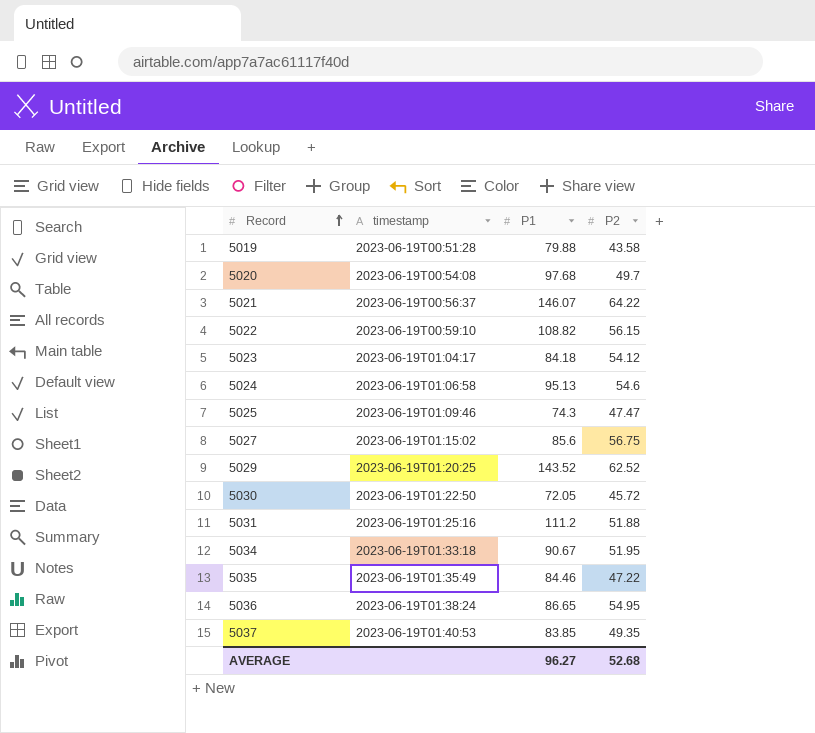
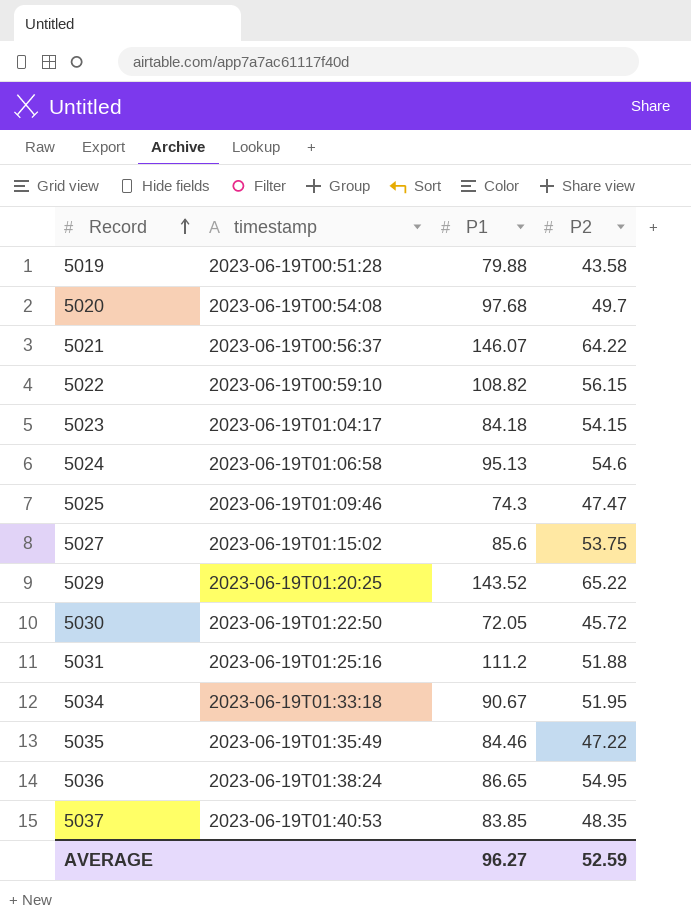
5023 | P2: 54.12 -> 54.15
5027 | P2: 56.75 -> 53.75
5029 | P2: 62.52 -> 65.22
5037 | P2: 49.35 -> 48.35
AVERAGE | P2: 52.68 -> 52.59

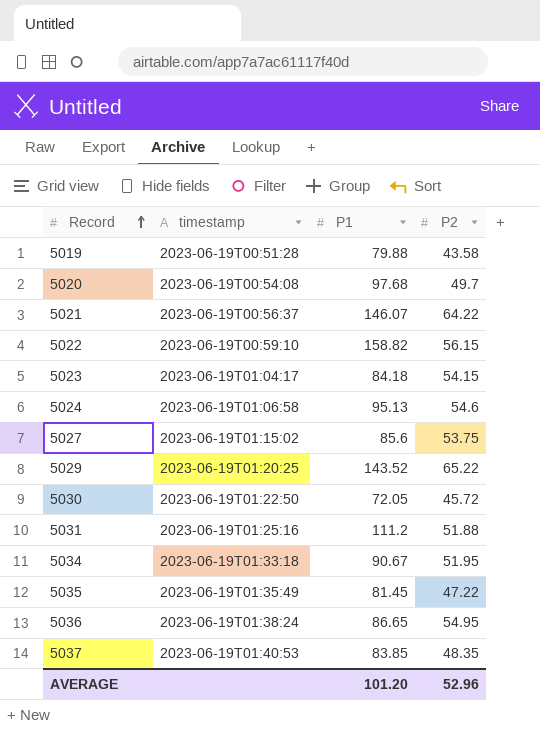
row 5025: 2023-06-19T01:09:46 | 74.3 | 47.47 -> none
5022 | P1: 108.82 -> 158.82
5035 | P1: 84.46 -> 81.45
AVERAGE | P1: 96.27 -> 101.20
AVERAGE | P2: 52.59 -> 52.96

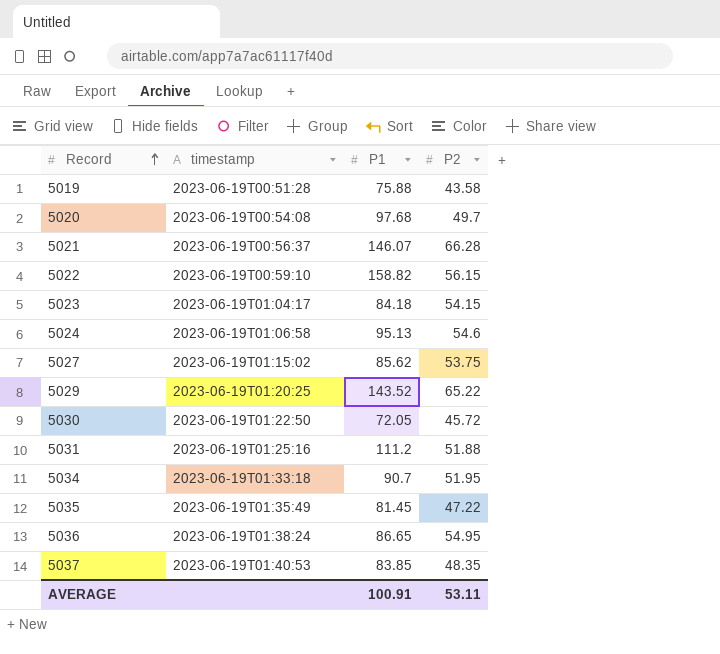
5019 | P1: 79.88 -> 75.88
5021 | P2: 64.22 -> 66.28
5027 | P1: 85.6 -> 85.62
5034 | P1: 90.67 -> 90.7
AVERAGE | P1: 101.20 -> 100.91
AVERAGE | P2: 52.96 -> 53.11

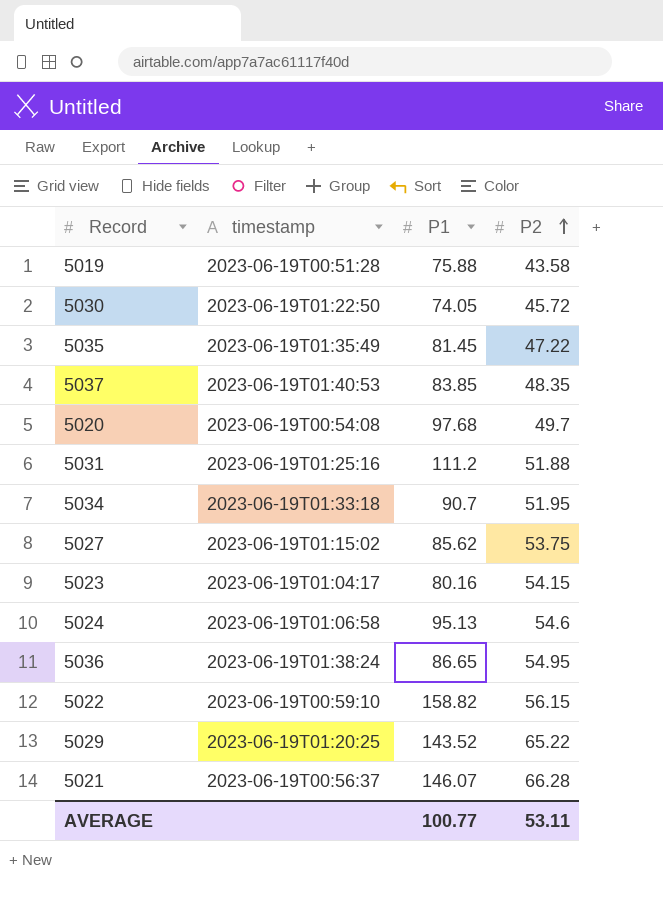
row order: Record ascending -> P2 ascending
5030 | P1: 72.05 -> 74.05
5023 | P1: 84.18 -> 80.16
AVERAGE | P1: 100.91 -> 100.77

